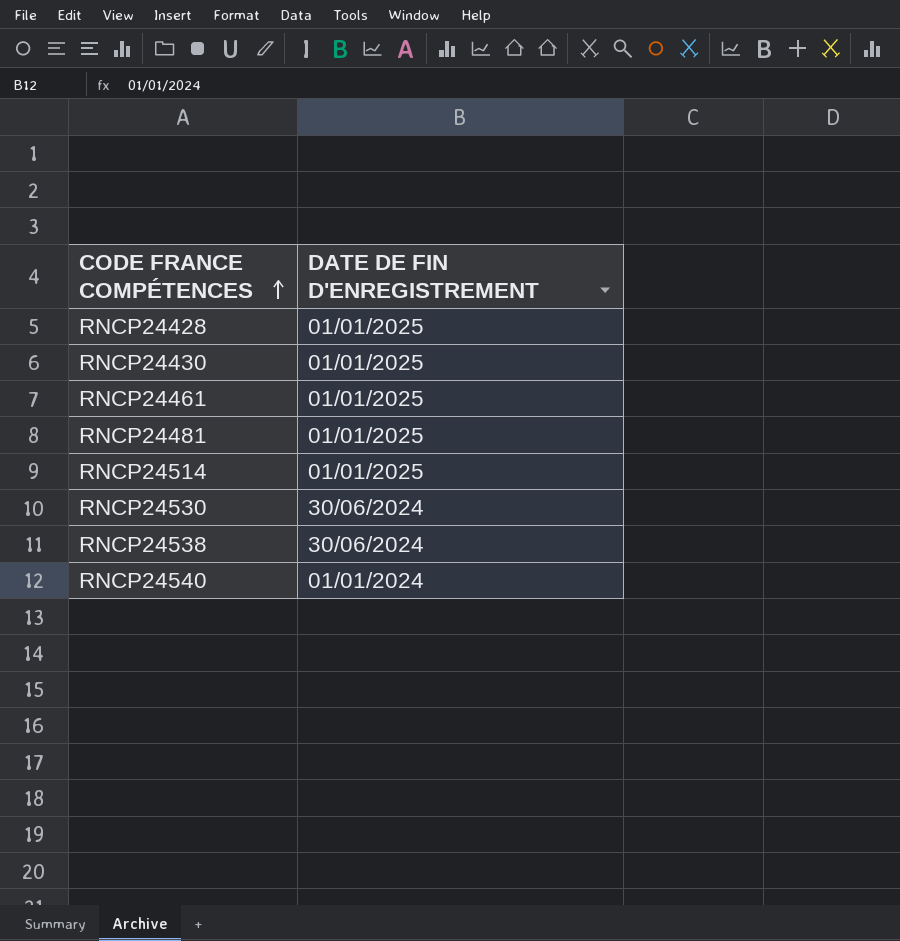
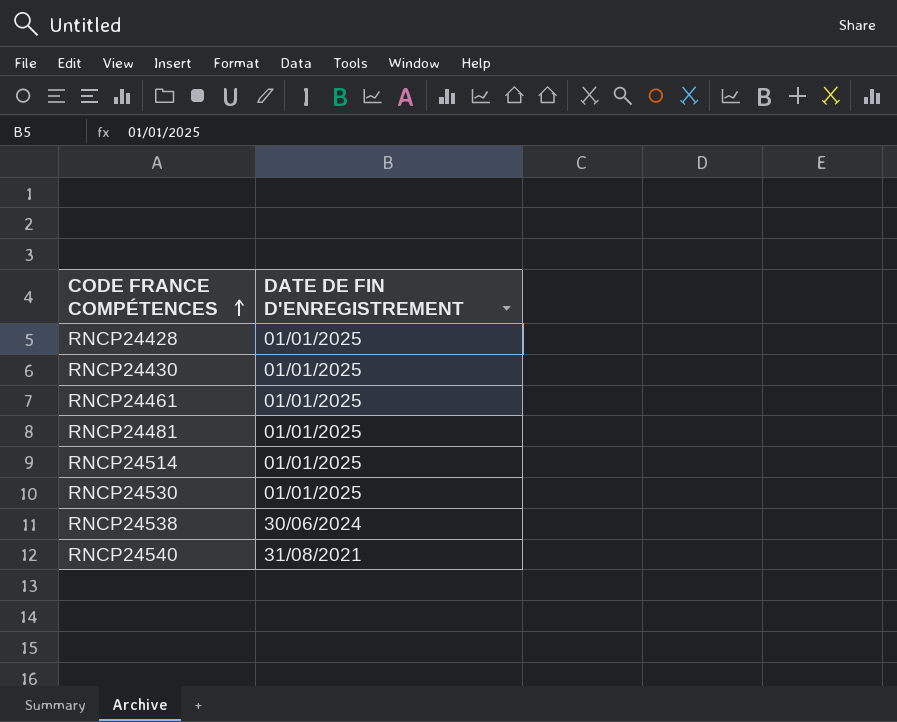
RNCP24530 | DATE DE FIN D'ENREGISTREMENT: 30/06/2024 -> 01/01/2025
RNCP24540 | DATE DE FIN D'ENREGISTREMENT: 01/01/2024 -> 31/08/2021

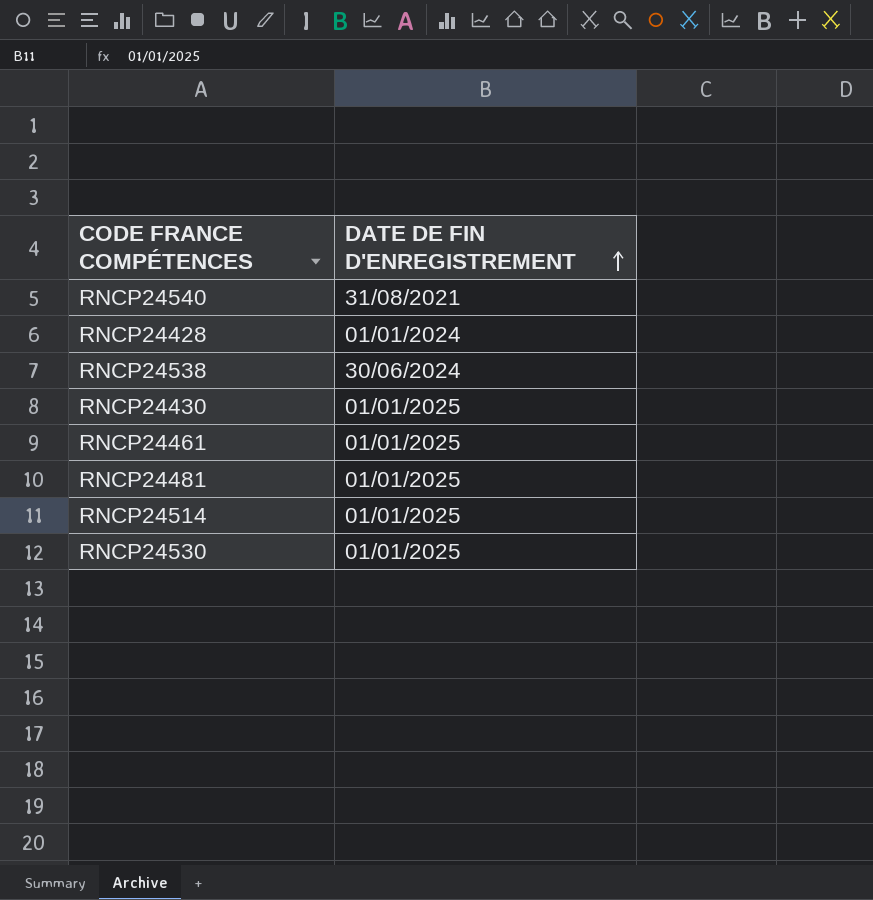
row order: CODE FRANCE COMPÉTENCES ascending -> DATE DE FIN D'ENREGISTREMENT ascending
RNCP24428 | DATE DE FIN D'ENREGISTREMENT: 01/01/2025 -> 01/01/2024

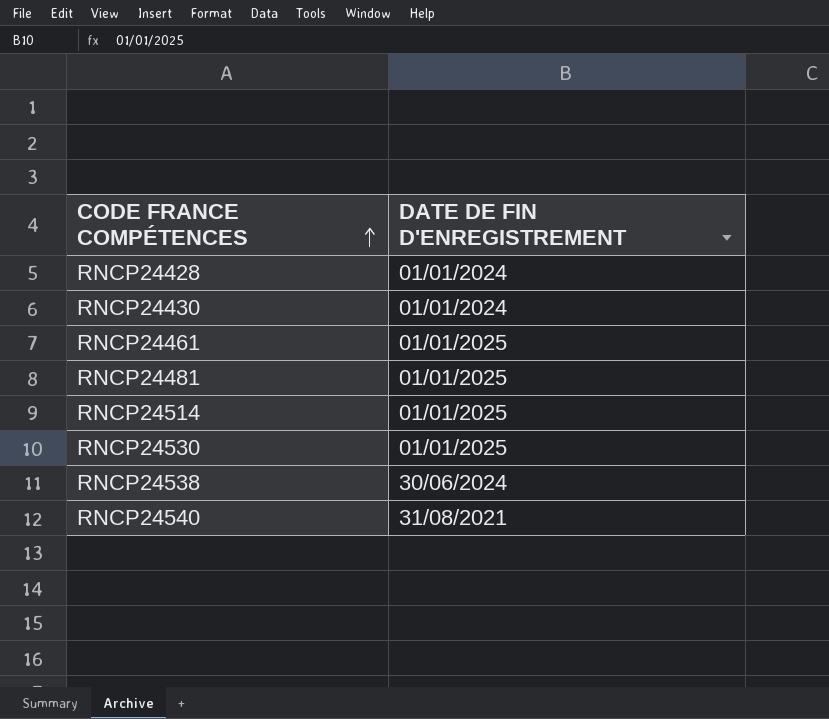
row order: DATE DE FIN D'ENREGISTREMENT ascending -> CODE FRANCE COMPÉTENCES ascending
RNCP24430 | DATE DE FIN D'ENREGISTREMENT: 01/01/2025 -> 01/01/2024

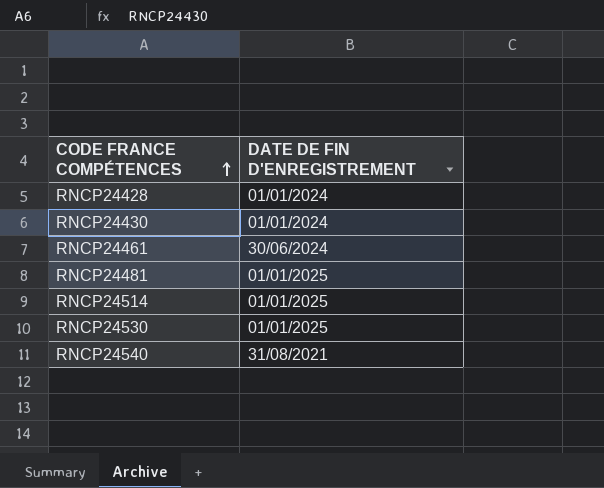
row RNCP24538: 30/06/2024 -> none
RNCP24461 | DATE DE FIN D'ENREGISTREMENT: 01/01/2025 -> 30/06/2024

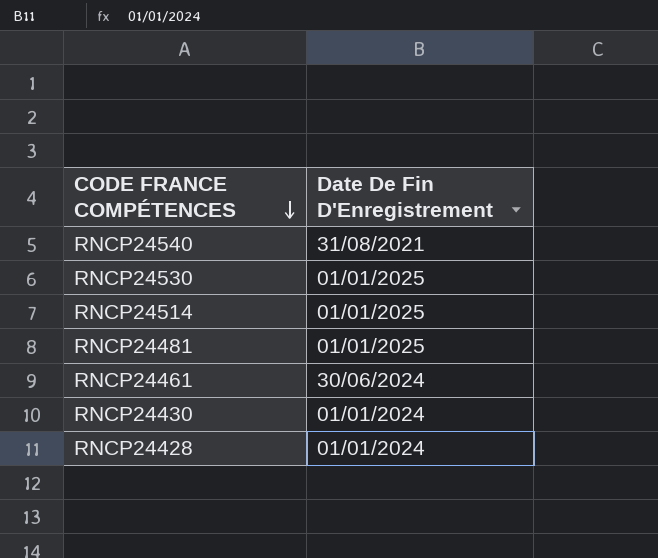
row order: CODE FRANCE COMPÉTENCES ascending -> CODE FRANCE COMPÉTENCES descending
column name: DATE DE FIN D'ENREGISTREMENT -> Date De Fin D'Enregistrement

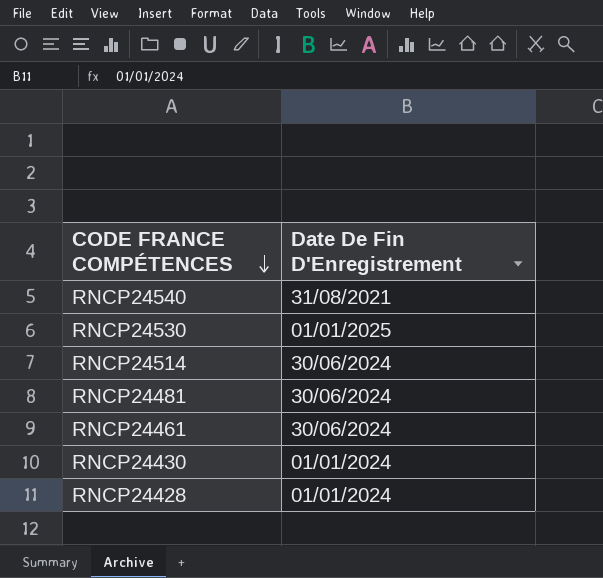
RNCP24514 | Date De Fin D'Enregistrement: 01/01/2025 -> 30/06/2024
RNCP24481 | Date De Fin D'Enregistrement: 01/01/2025 -> 30/06/2024

